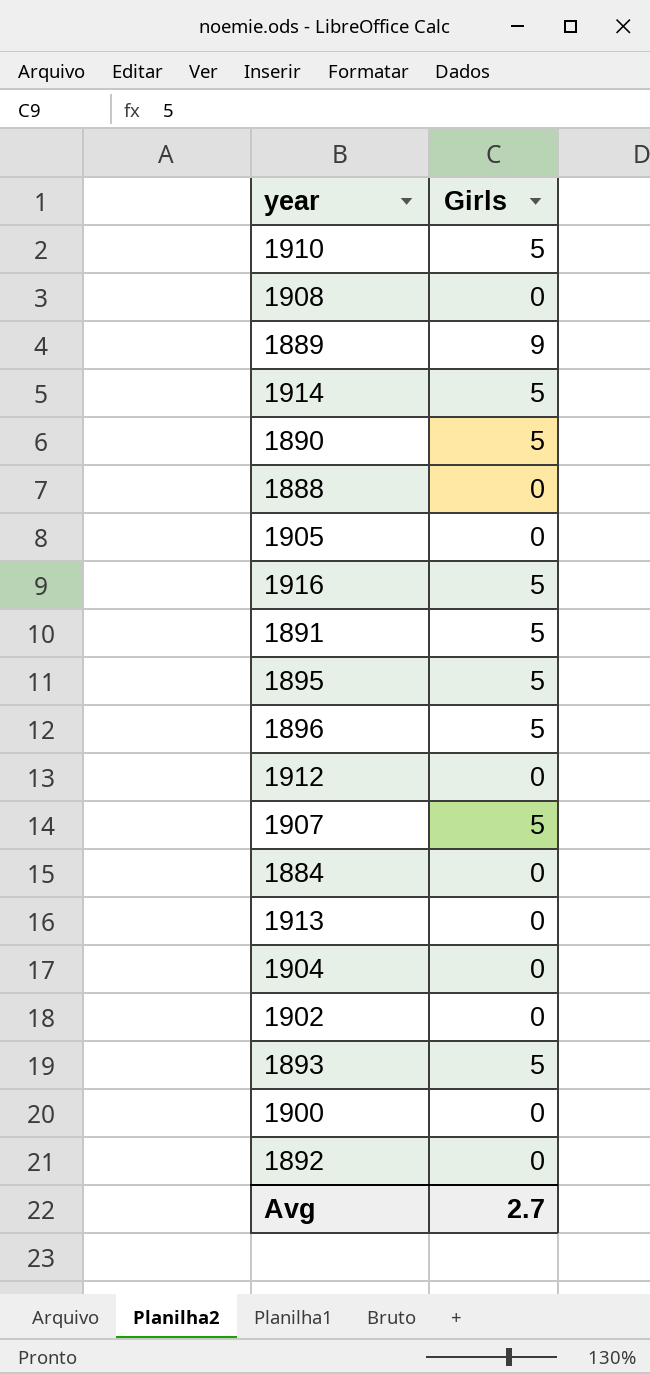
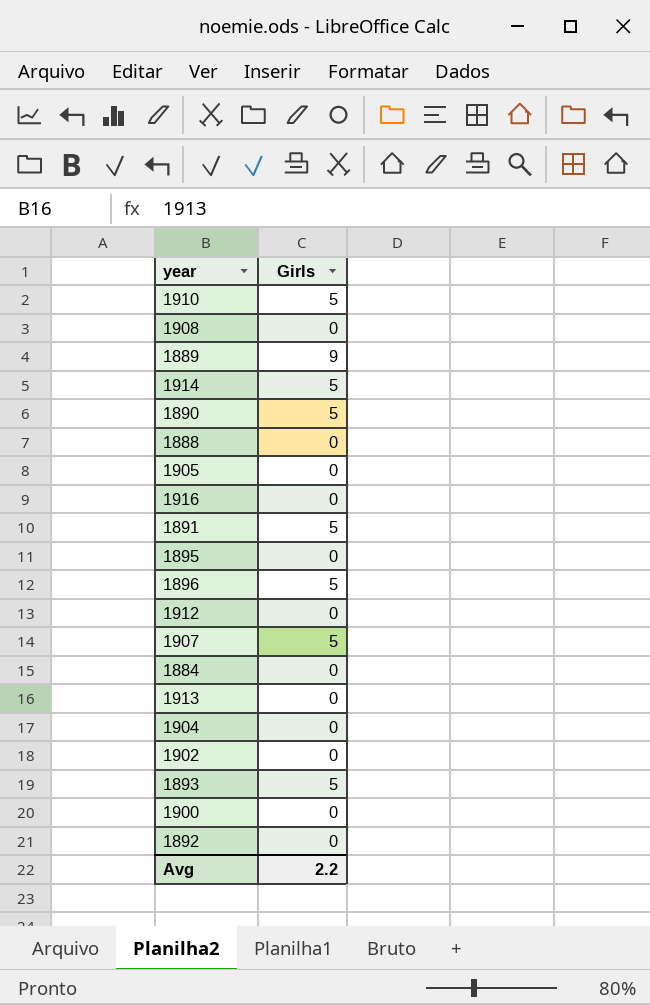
1916 | Girls: 5 -> 0
1895 | Girls: 5 -> 0
Avg | Girls: 2.7 -> 2.2

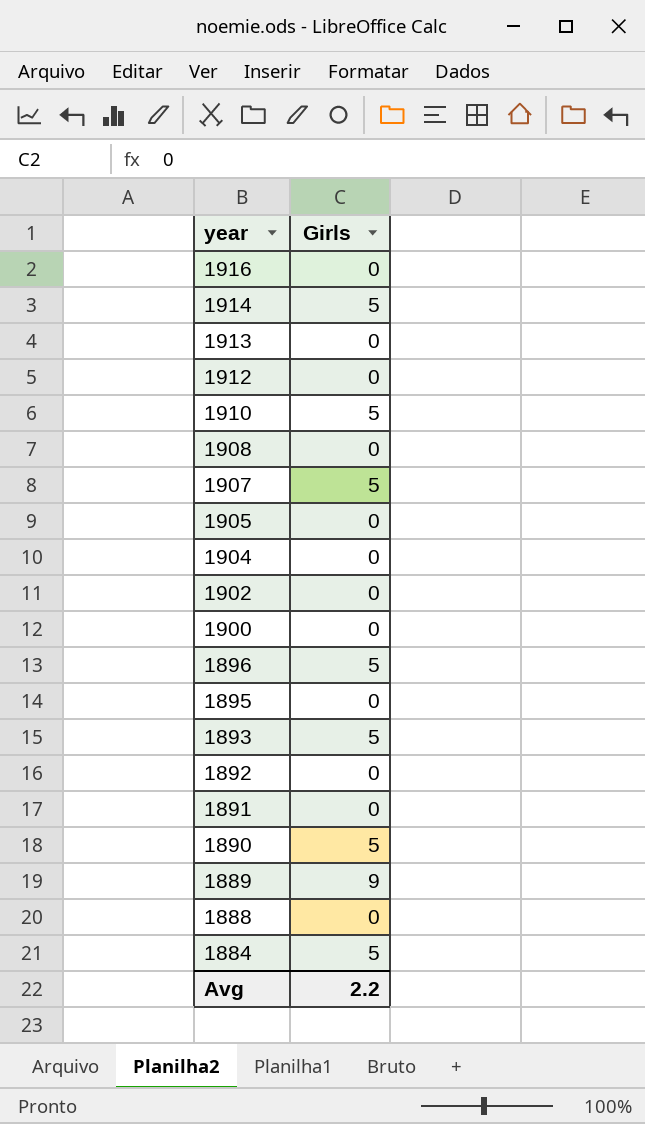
row order: none -> year descending
1891 | Girls: 5 -> 0
1884 | Girls: 0 -> 5

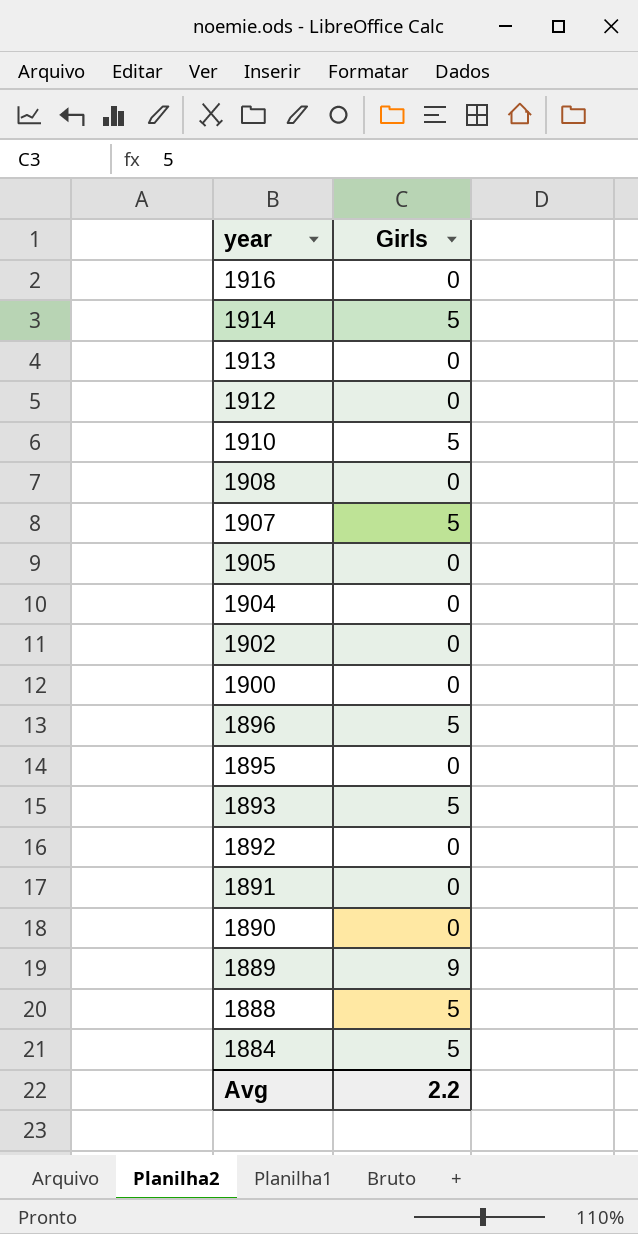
1890 | Girls: 5 -> 0
1888 | Girls: 0 -> 5

